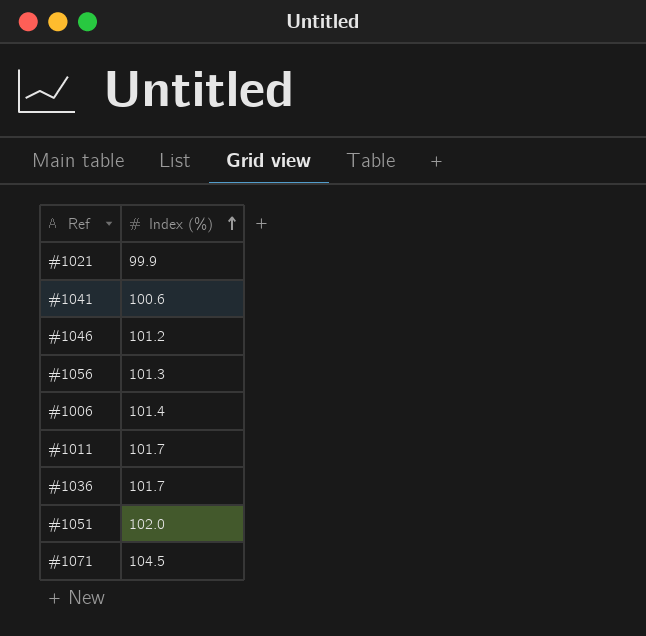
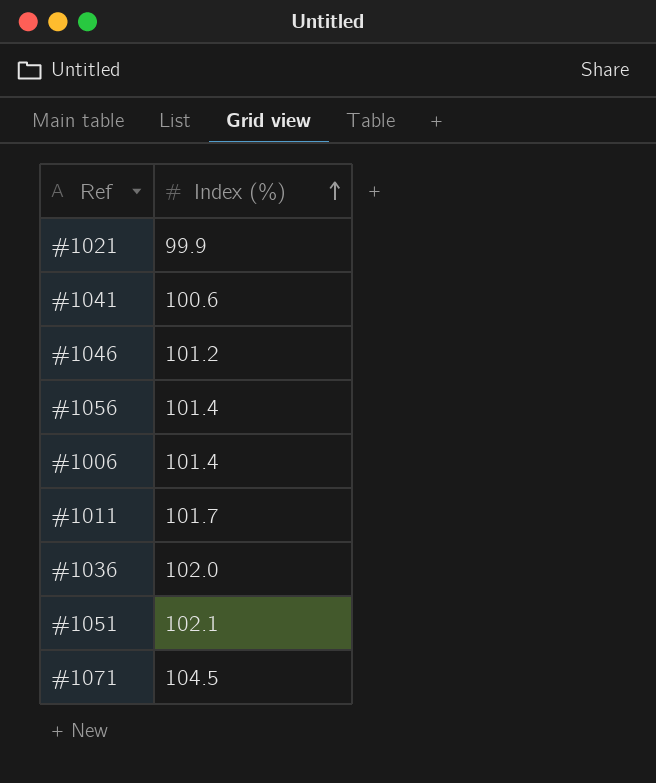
#1056 | Index (%): 101.3 -> 101.4
#1036 | Index (%): 101.7 -> 102.0
#1051 | Index (%): 102.0 -> 102.1

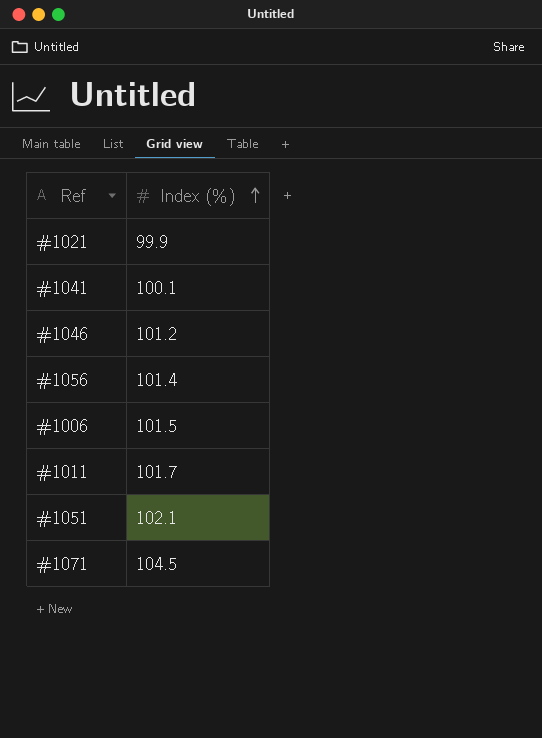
row #1036: 102.0 -> none
#1041 | Index (%): 100.6 -> 100.1
#1006 | Index (%): 101.4 -> 101.5

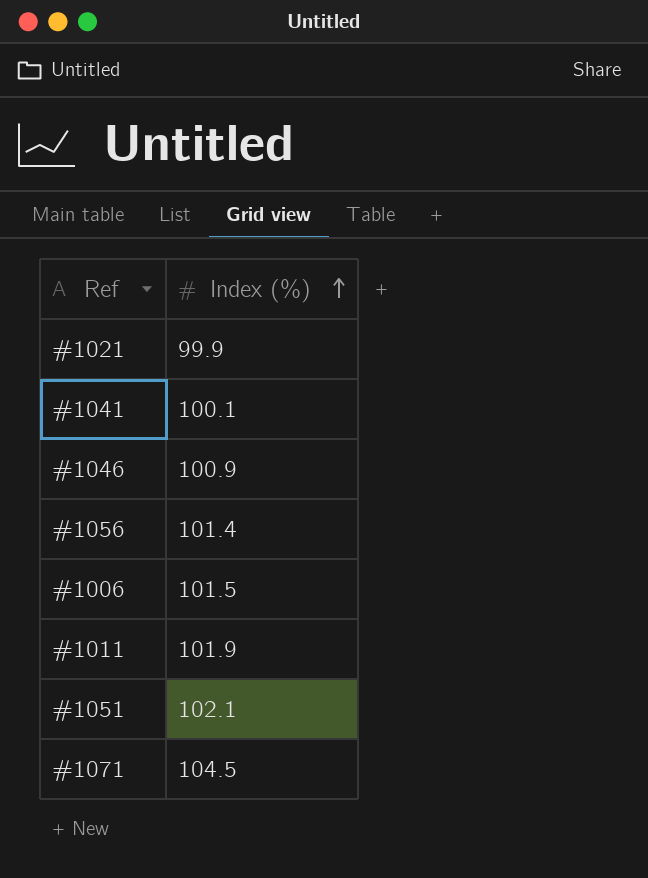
#1046 | Index (%): 101.2 -> 100.9
#1011 | Index (%): 101.7 -> 101.9

